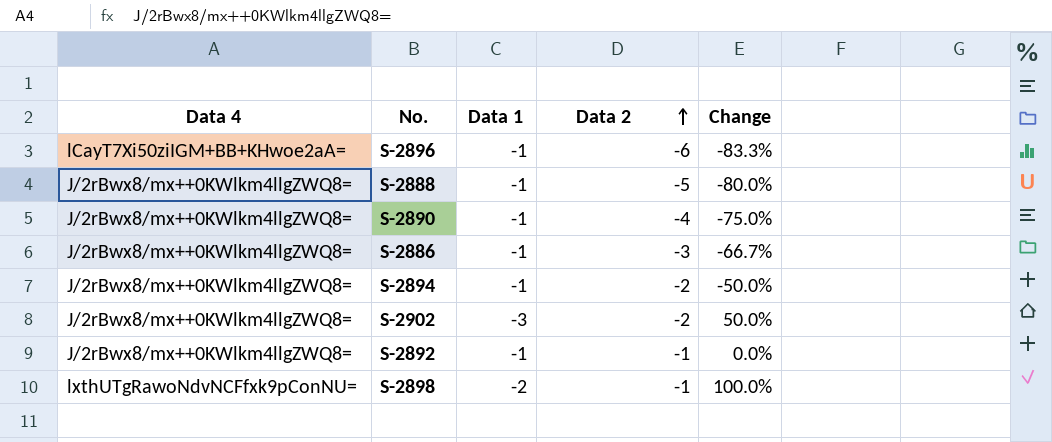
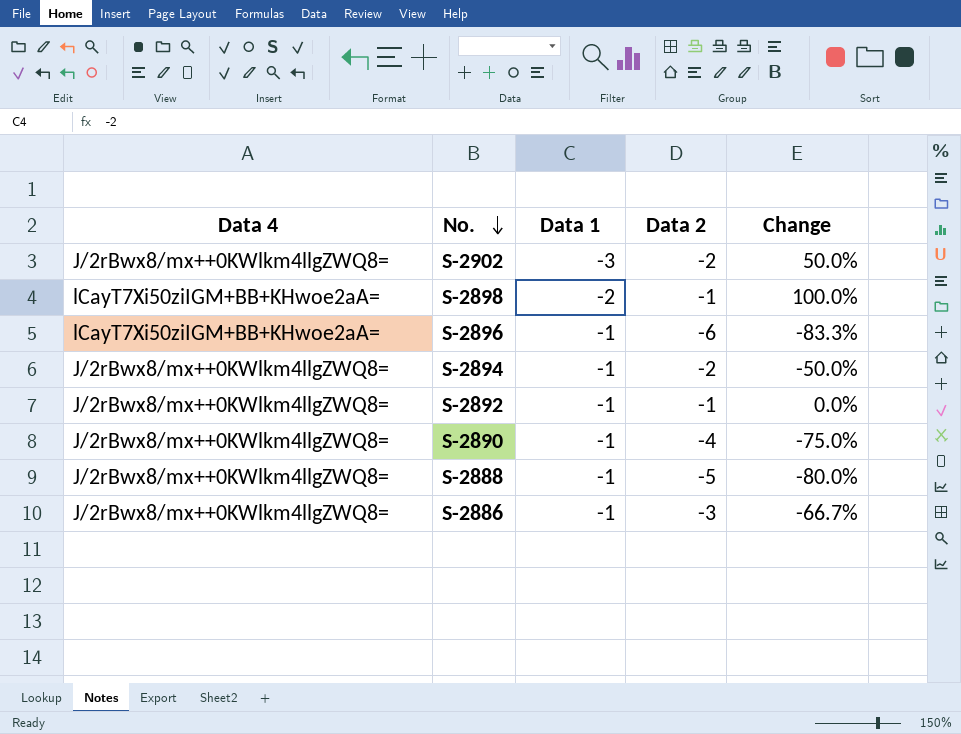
row order: Data 2 ascending -> No. descending
S-2898 | Data 4: lxthUTgRawoNdvNCFfxk9pConNU= -> lCayT7Xi50ziIGM+BB+KHwoe2aA=

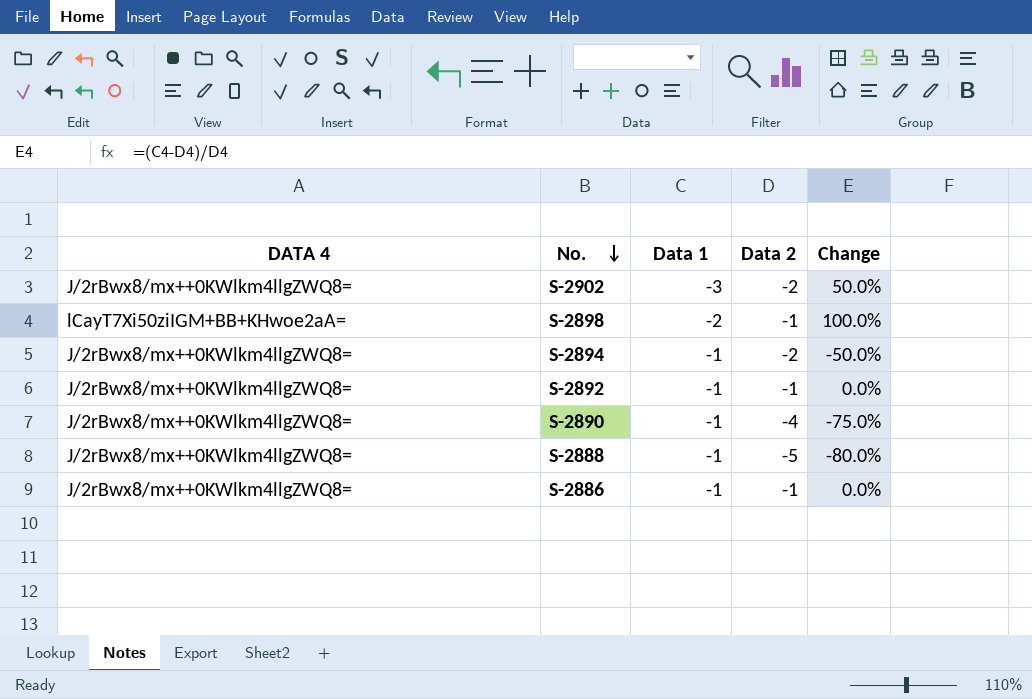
column name: Data 4 -> DATA 4
row S-2896: lCayT7Xi50ziIGM+BB+KHwoe2aA= | -1 | -6 | -83.3% -> none
S-2886 | Data 2: -3 -> -1
S-2886 | Change: -66.7% -> 0.0%

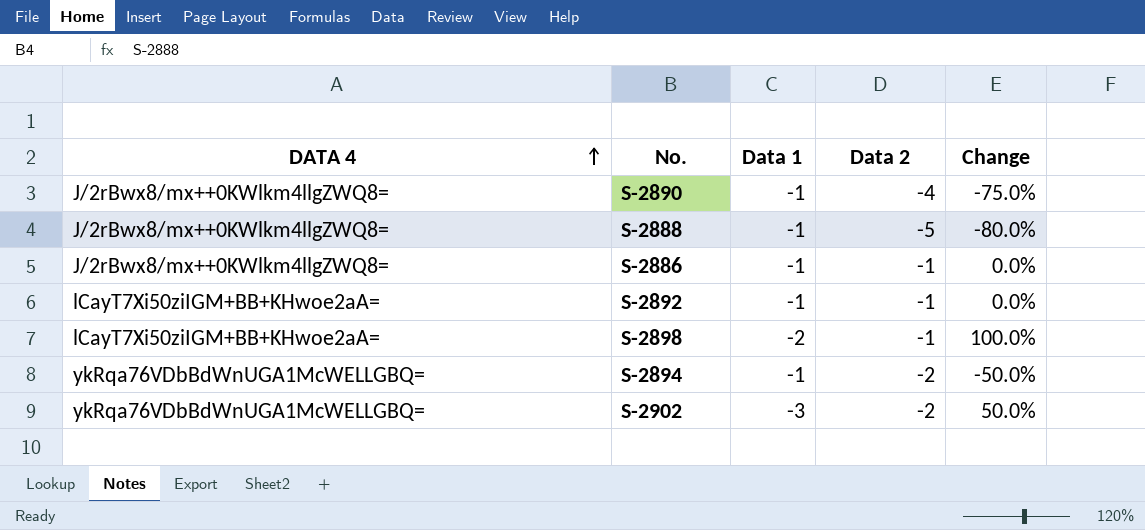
row order: No. descending -> DATA 4 ascending
S-2892 | DATA 4: J/2rBwx8/mx++0KWlkm4llgZWQ8= -> lCayT7Xi50ziIGM+BB+KHwoe2aA=
S-2894 | DATA 4: J/2rBwx8/mx++0KWlkm4llgZWQ8= -> ykRqa76VDbBdWnUGA1McWELLGBQ=
S-2902 | DATA 4: J/2rBwx8/mx++0KWlkm4llgZWQ8= -> ykRqa76VDbBdWnUGA1McWELLGBQ=

